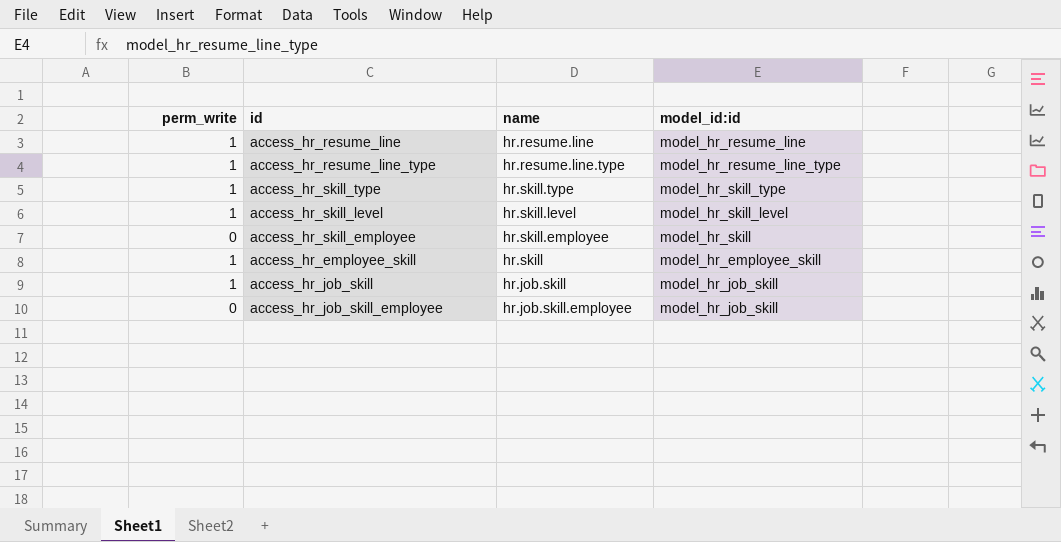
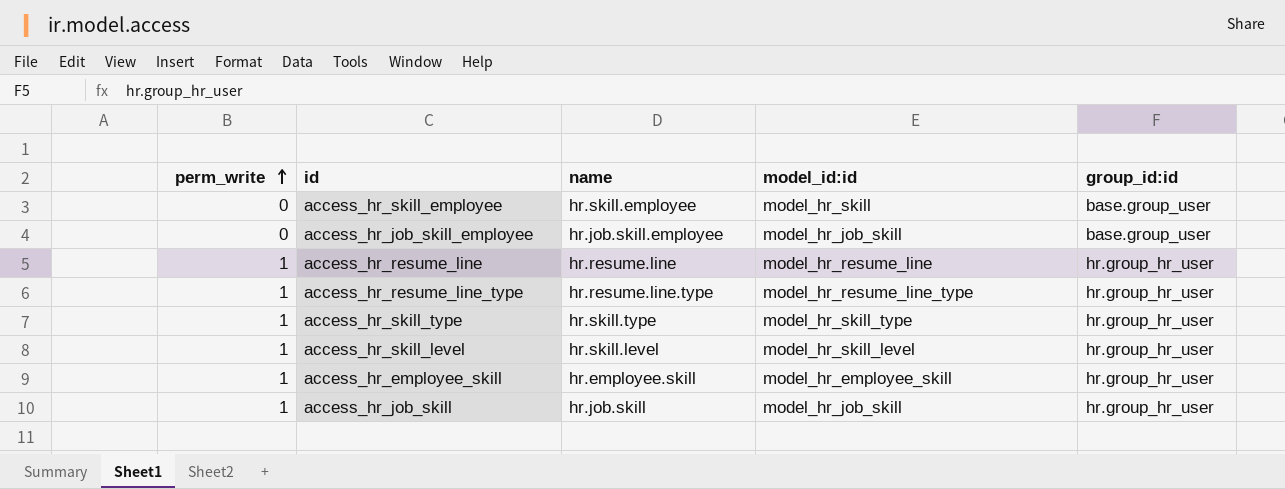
row order: none -> perm_write ascending
column group_id:id | position: none -> 5
access_hr_employee_skill | name: hr.skill -> hr.employee.skill

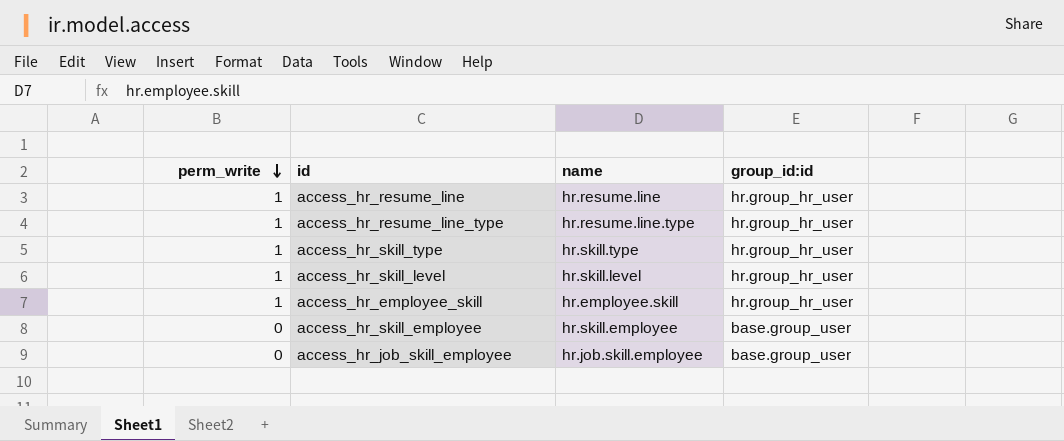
row order: perm_write ascending -> perm_write descending
column model_id:id | position: 4 -> none
row access_hr_job_skill: 1 | hr.job.skill | model_hr_job_skill | hr.group_hr_user -> none

